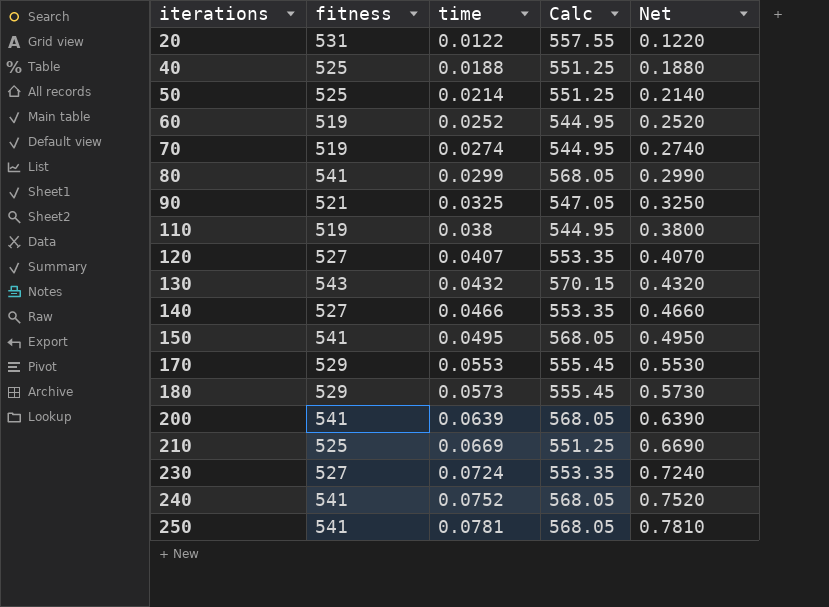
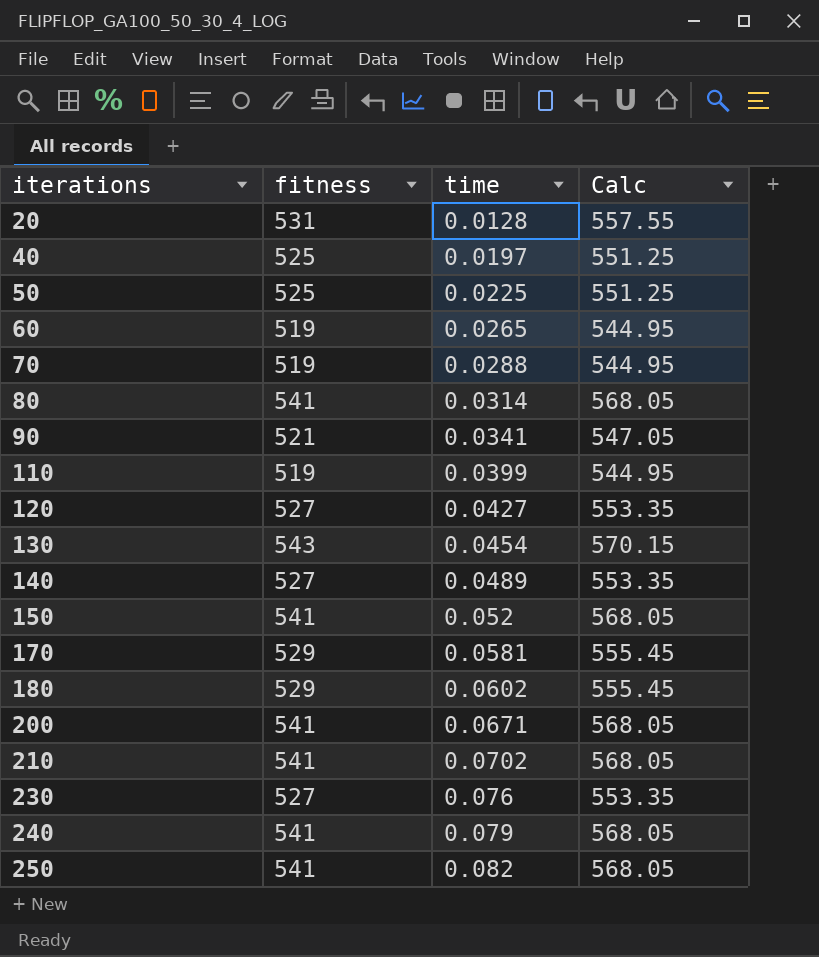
column Net | formula: [time] * 10 -> none
20 | time: 0.0122 -> 0.0128
40 | time: 0.0188 -> 0.0197
50 | time: 0.0214 -> 0.0225
60 | time: 0.0252 -> 0.0265
70 | time: 0.0274 -> 0.0288
80 | time: 0.0299 -> 0.0314
90 | time: 0.0325 -> 0.0341
110 | time: 0.038 -> 0.0399
120 | time: 0.0407 -> 0.0427
130 | time: 0.0432 -> 0.0454
140 | time: 0.0466 -> 0.0489
150 | time: 0.0495 -> 0.052
170 | time: 0.0553 -> 0.0581
180 | time: 0.0573 -> 0.0602
200 | time: 0.0639 -> 0.0671
210 | fitness: 525 -> 541
210 | time: 0.0669 -> 0.0702
210 | Calc: 551.25 -> 568.05
230 | time: 0.0724 -> 0.076
240 | time: 0.0752 -> 0.079
250 | time: 0.0781 -> 0.082

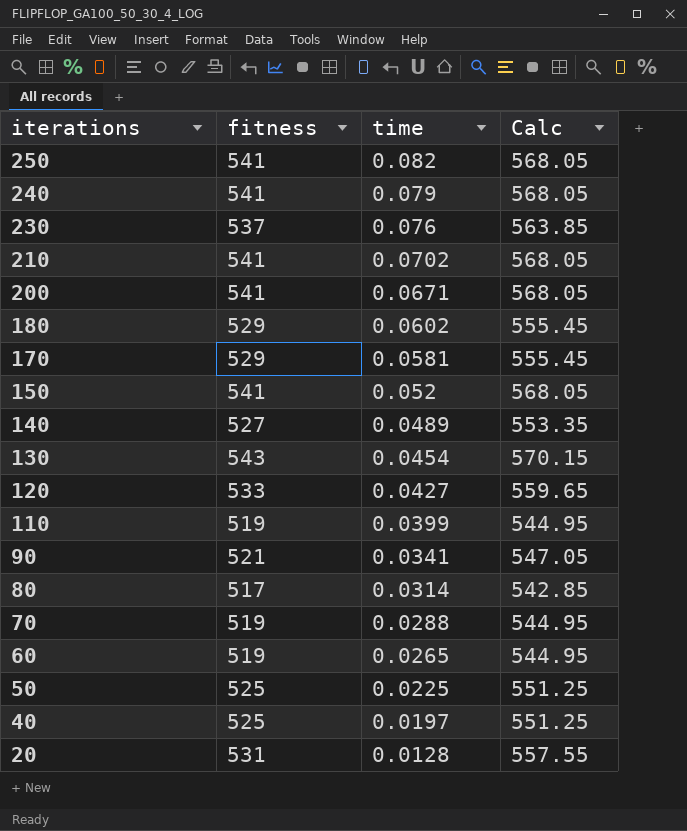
row order: iterations ascending -> iterations descending
230 | fitness: 527 -> 537
230 | Calc: 553.35 -> 563.85
120 | fitness: 527 -> 533
120 | Calc: 553.35 -> 559.65
80 | fitness: 541 -> 517
80 | Calc: 568.05 -> 542.85

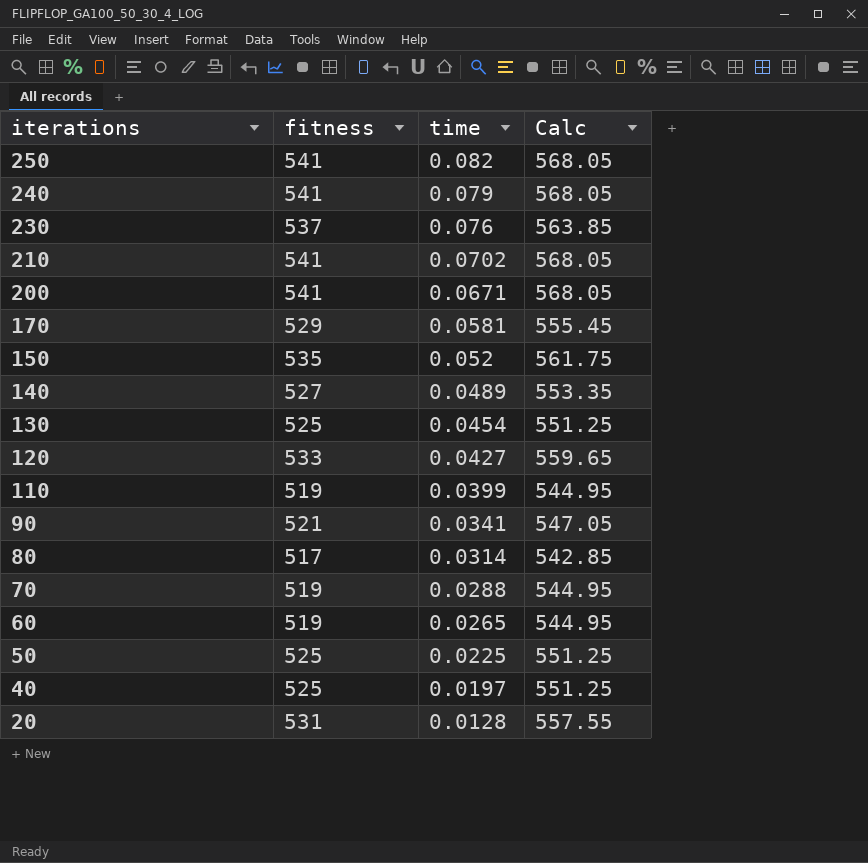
row 180: 529 | 0.0602 | 555.45 -> none
150 | fitness: 541 -> 535
150 | Calc: 568.05 -> 561.75
130 | fitness: 543 -> 525
130 | Calc: 570.15 -> 551.25

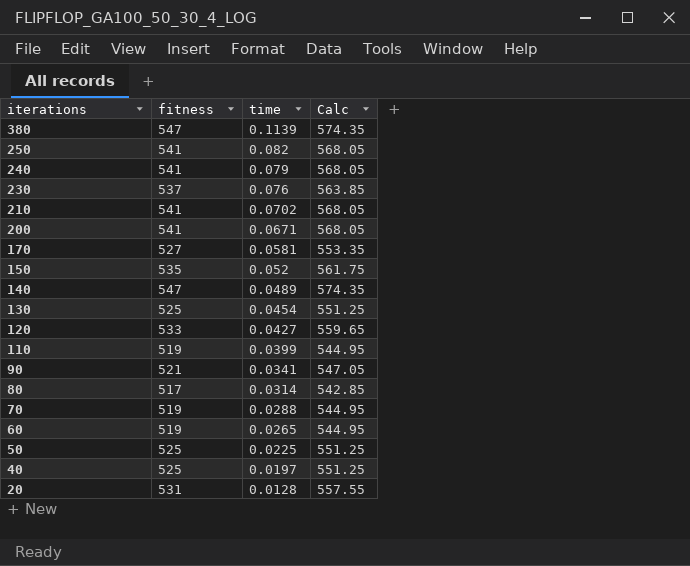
row 380: none -> 547 | 0.1139 | 574.35
170 | fitness: 529 -> 527
170 | Calc: 555.45 -> 553.35
140 | fitness: 527 -> 547
140 | Calc: 553.35 -> 574.35

